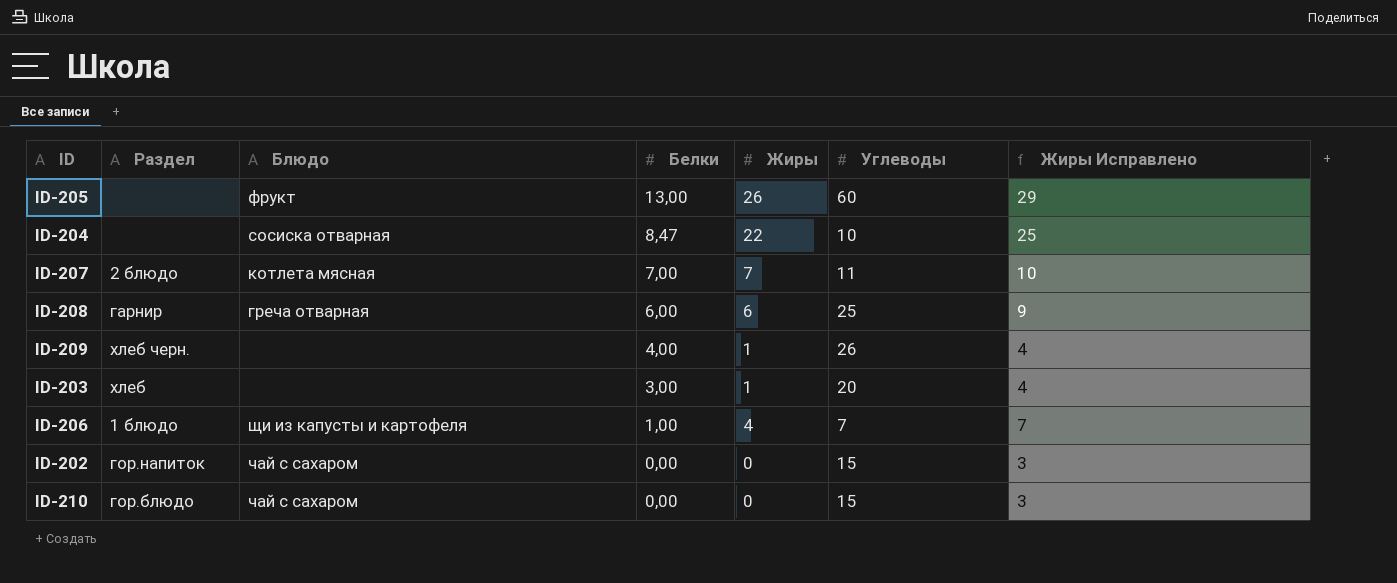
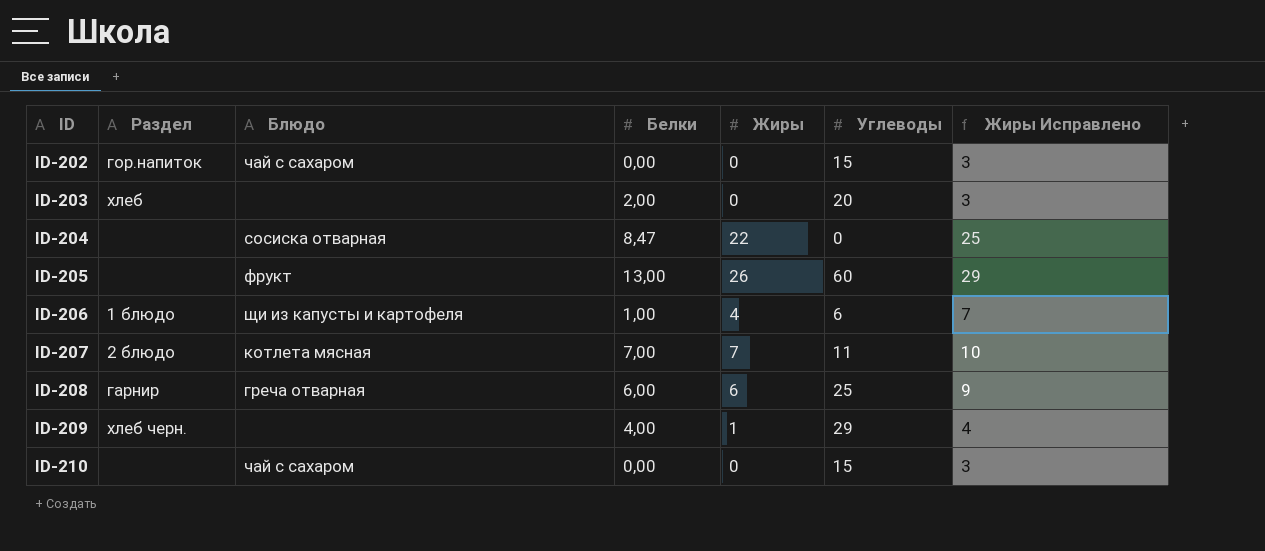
row order: Белки descending -> ID ascending
ID-203 | Белки: 3,00 -> 2,00
ID-203 | Жиры: 1 -> 0
ID-203 | Жиры Исправлено: 4 -> 3
ID-204 | Углеводы: 10 -> 0
ID-206 | Углеводы: 7 -> 6
ID-209 | Углеводы: 26 -> 29
ID-210 | Раздел: гор.блюдо -> none

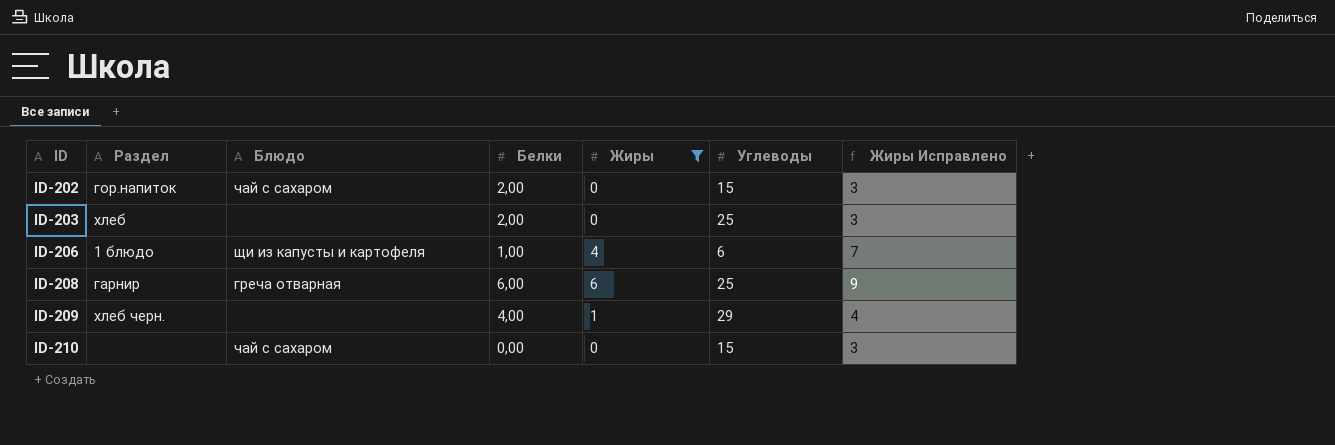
filter: none -> Жиры <= 6
ID-202 | Белки: 0,00 -> 2,00
ID-203 | Углеводы: 20 -> 25

